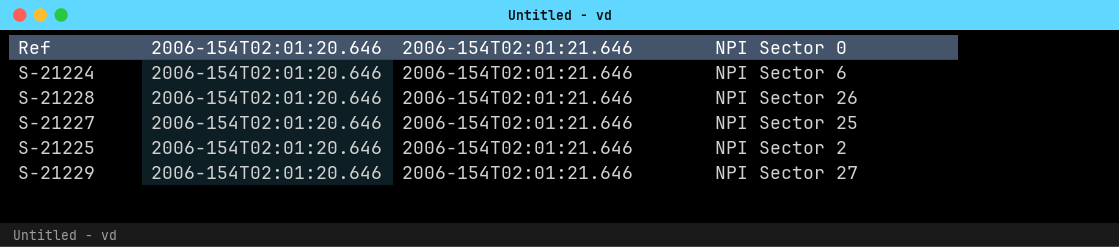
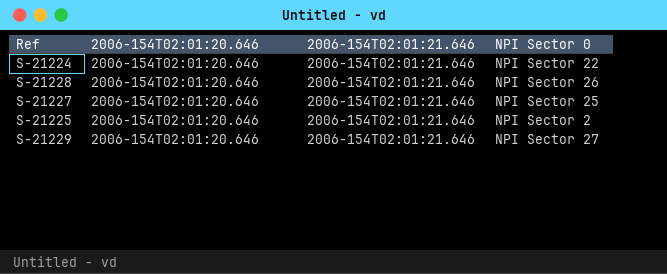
S-21224 | NPI Sector 0: NPI Sector 6 -> NPI Sector 22

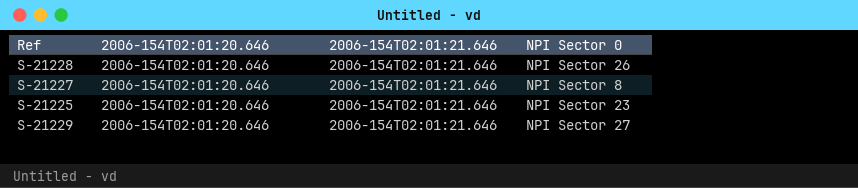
row S-21224: 2006-154T02:01:20.646 | 2006-154T02:01:21.646 | NPI Sector 22 -> none
S-21227 | NPI Sector 0: NPI Sector 25 -> NPI Sector 8
S-21225 | NPI Sector 0: NPI Sector 2 -> NPI Sector 23

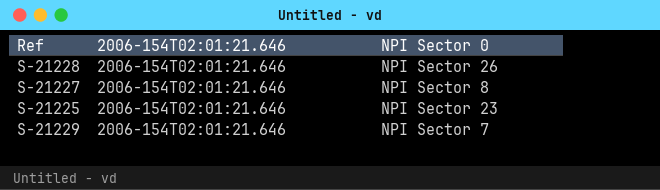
column 2006-154T02:01:20.646 | position: 2 -> none
S-21229 | NPI Sector 0: NPI Sector 27 -> NPI Sector 7

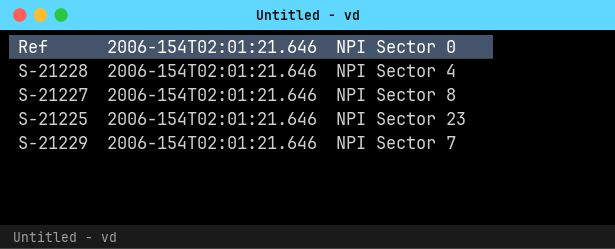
S-21228 | NPI Sector 0: NPI Sector 26 -> NPI Sector 4

